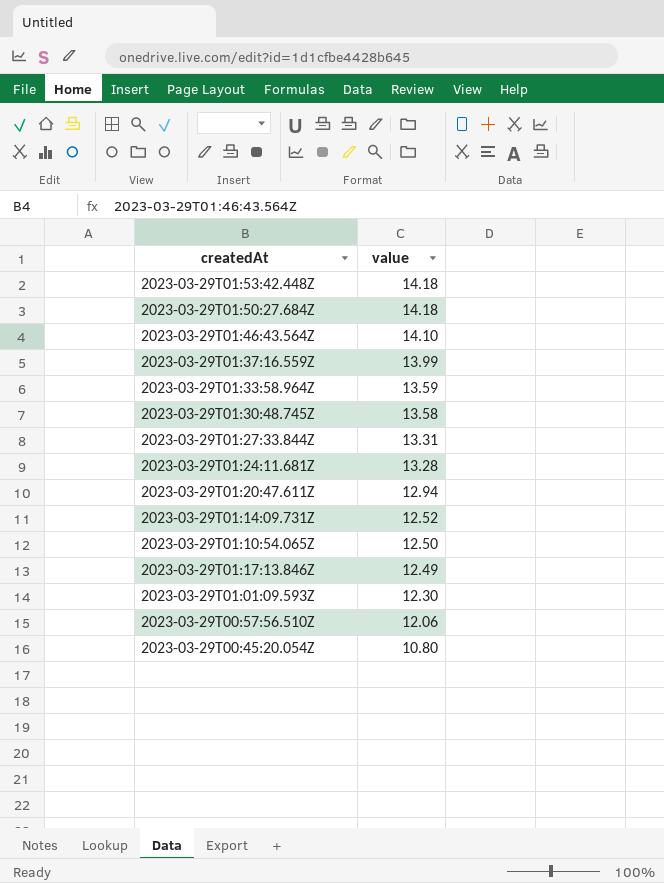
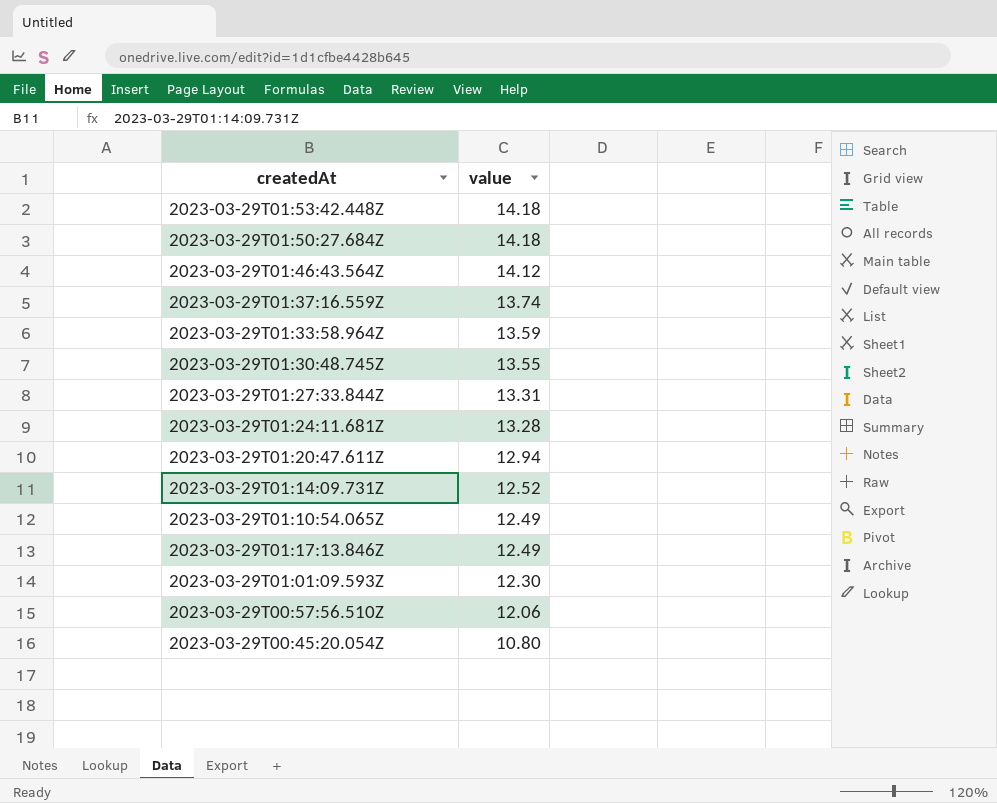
2023-03-29T01:46:43.564Z | value: 14.10 -> 14.12
2023-03-29T01:37:16.559Z | value: 13.99 -> 13.74
2023-03-29T01:30:48.745Z | value: 13.58 -> 13.55
2023-03-29T01:10:54.065Z | value: 12.50 -> 12.49

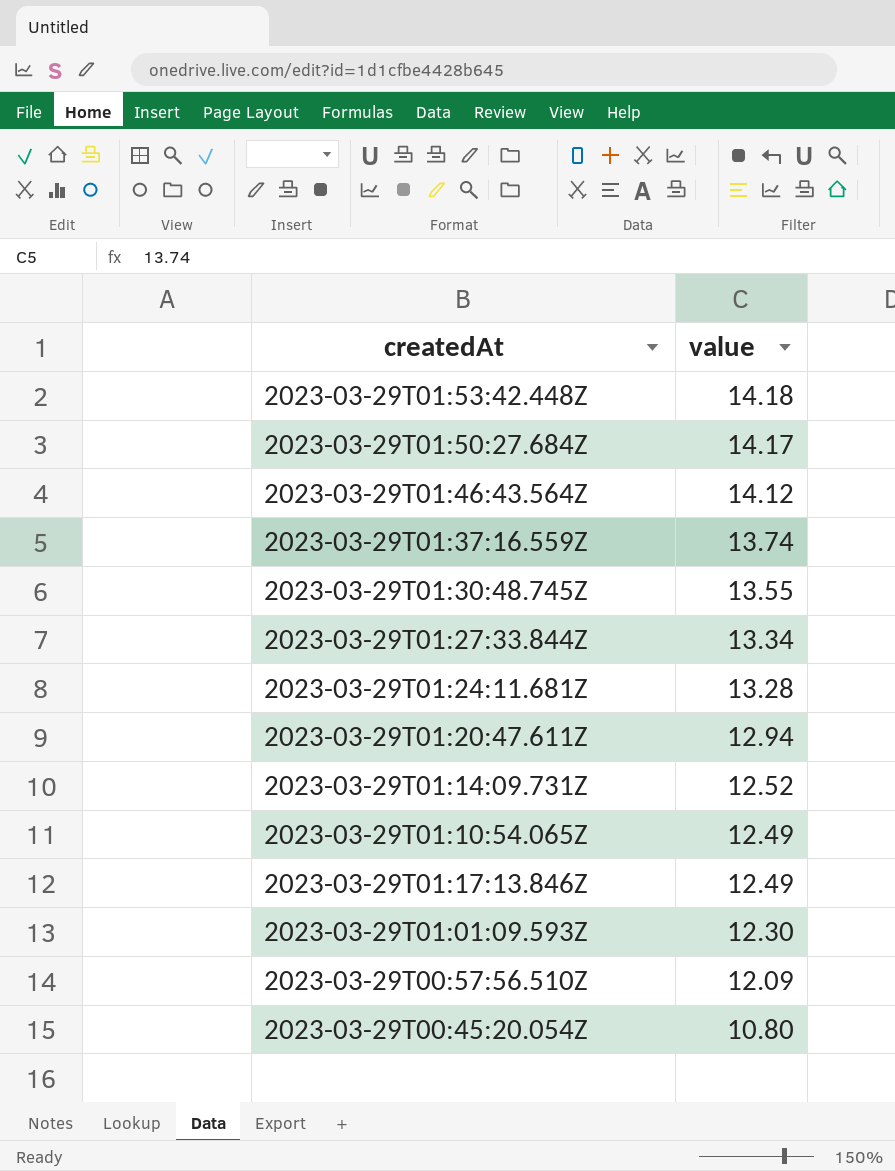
row 2023-03-29T01:33:58.964Z: 13.59 -> none
2023-03-29T01:50:27.684Z | value: 14.18 -> 14.17
2023-03-29T01:27:33.844Z | value: 13.31 -> 13.34
2023-03-29T00:57:56.510Z | value: 12.06 -> 12.09

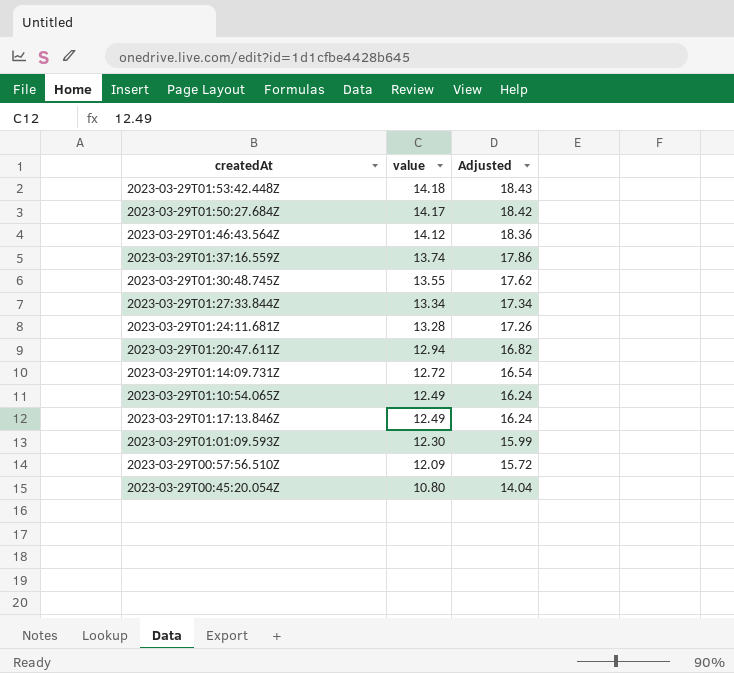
column Adjusted | formula: none -> [value] * 1.3
2023-03-29T01:14:09.731Z | value: 12.52 -> 12.72

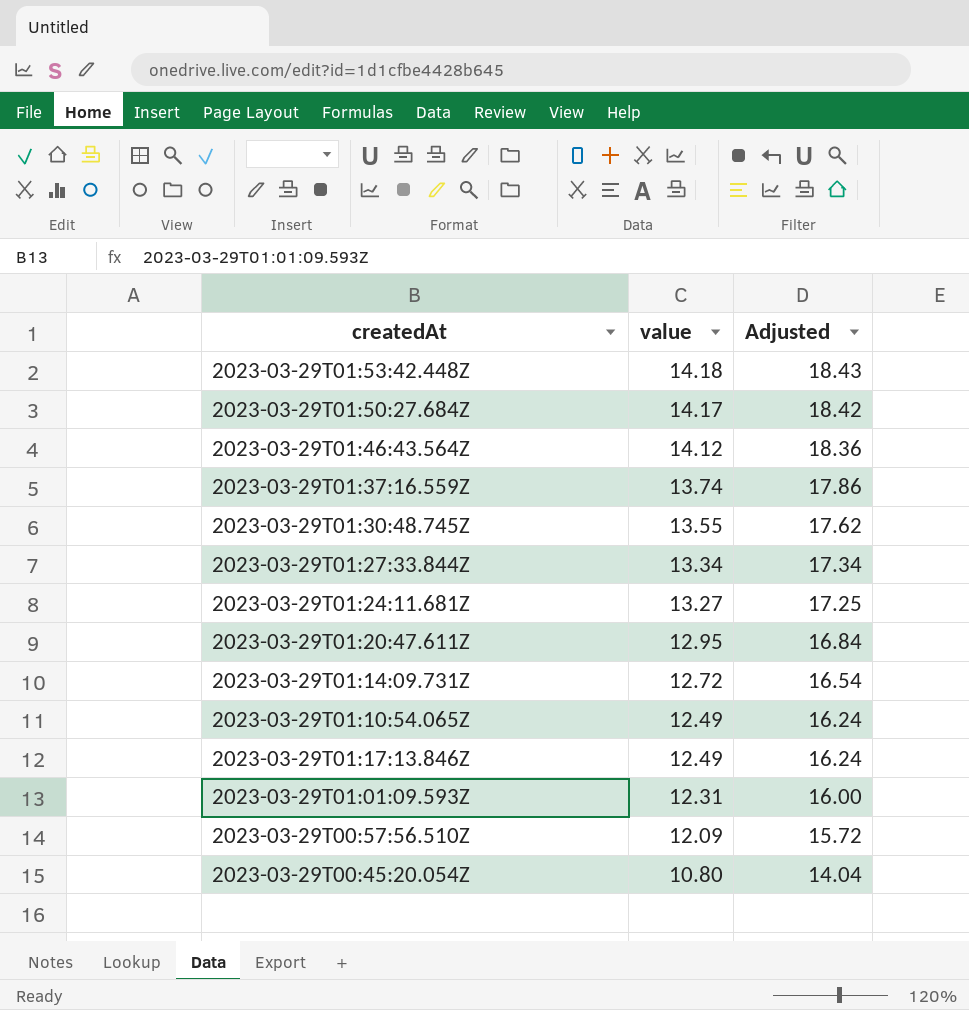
2023-03-29T01:24:11.681Z | value: 13.28 -> 13.27
2023-03-29T01:24:11.681Z | Adjusted: 17.26 -> 17.25
2023-03-29T01:20:47.611Z | value: 12.94 -> 12.95
2023-03-29T01:20:47.611Z | Adjusted: 16.82 -> 16.84
2023-03-29T01:01:09.593Z | value: 12.30 -> 12.31
2023-03-29T01:01:09.593Z | Adjusted: 15.99 -> 16.00

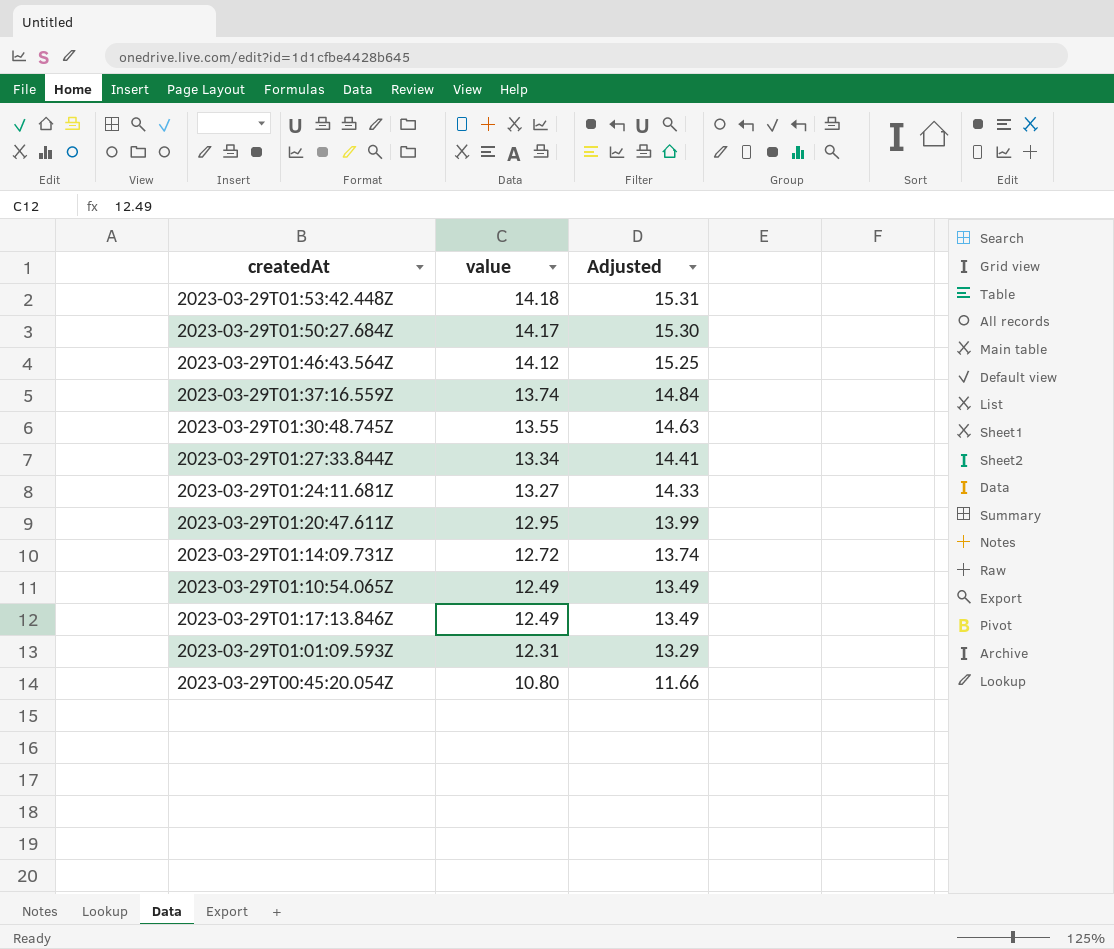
column Adjusted | formula: [value] * 1.3 -> [value] * 1.08
row 2023-03-29T00:57:56.510Z: 12.09 | 15.72 -> none

